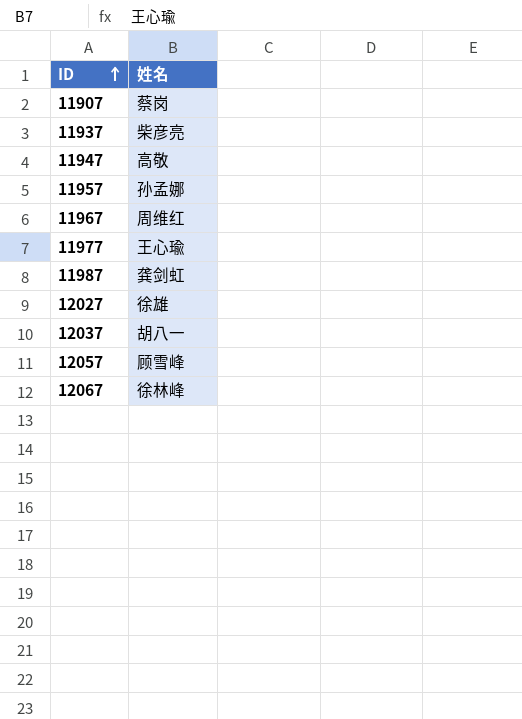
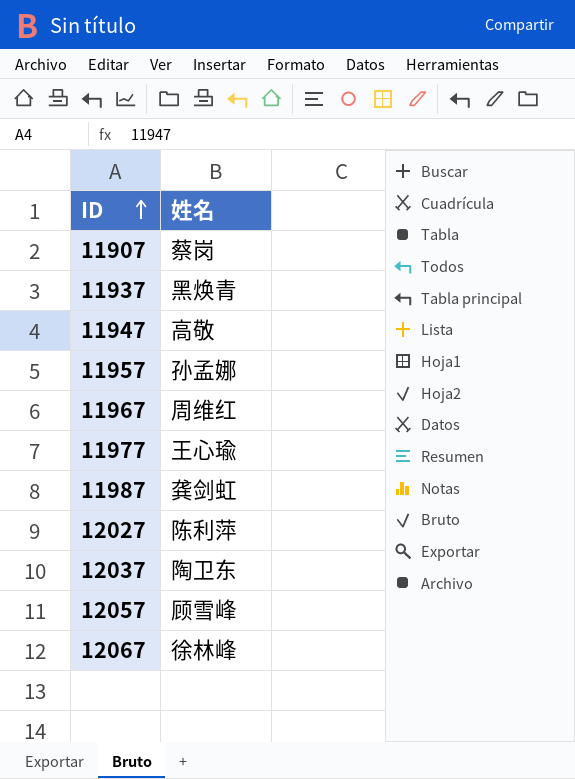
11937 | 姓名: 柴彦亮 -> 黑焕青
12027 | 姓名: 徐雄 -> 陈利萍
12037 | 姓名: 胡八一 -> 陶卫东

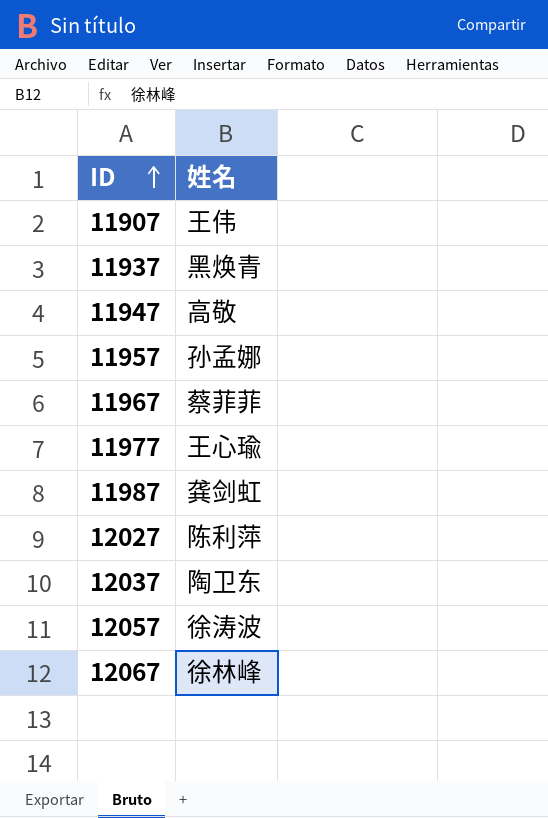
11907 | 姓名: 蔡岗 -> 王伟
11967 | 姓名: 周维红 -> 蔡菲菲
12057 | 姓名: 顾雪峰 -> 徐涛波

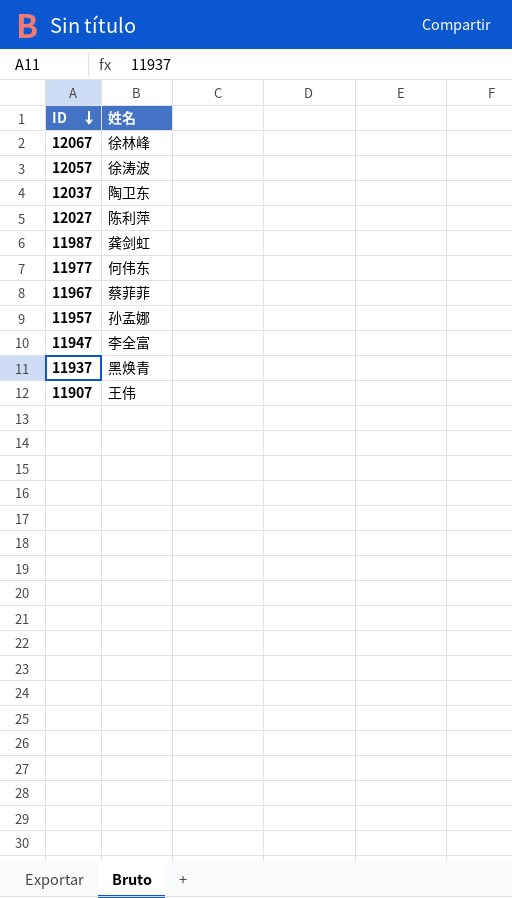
row order: ID ascending -> ID descending
11977 | 姓名: 王心瑜 -> 何伟东
11947 | 姓名: 高敬 -> 李全富

